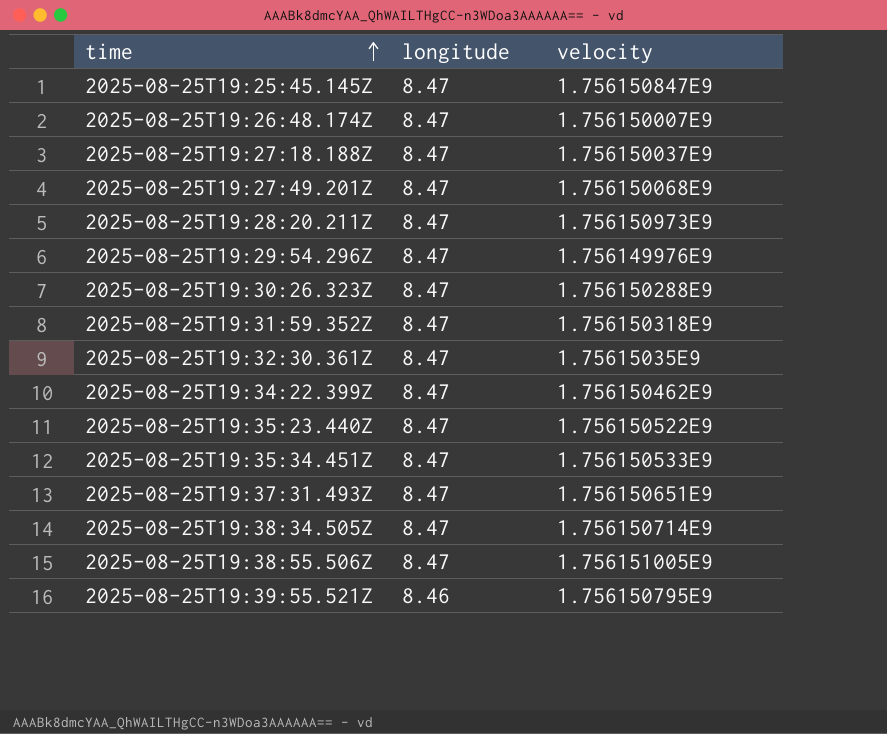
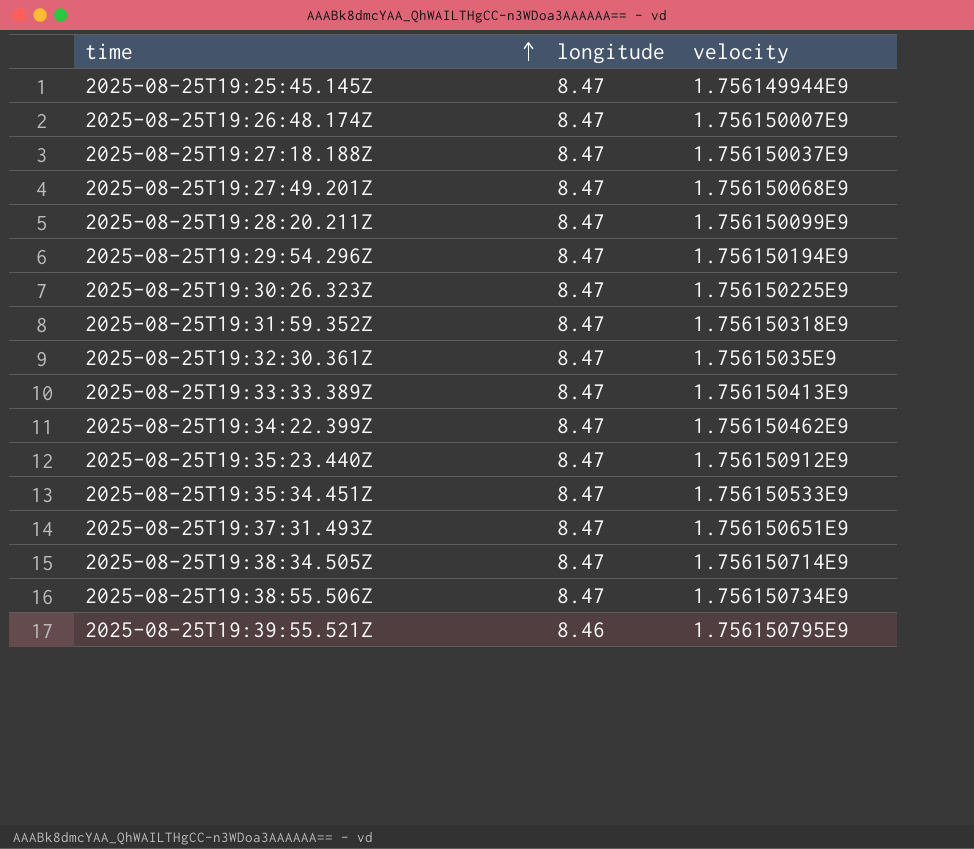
2025-08-25T19:25:45.145Z | velocity: 1.756150847E9 -> 1.756149944E9
2025-08-25T19:28:20.211Z | velocity: 1.756150973E9 -> 1.756150099E9
2025-08-25T19:29:54.296Z | velocity: 1.756149976E9 -> 1.756150194E9
2025-08-25T19:30:26.323Z | velocity: 1.756150288E9 -> 1.756150225E9
row 2025-08-25T19:33:33.389Z: none -> 8.47 | 1.756150413E9
2025-08-25T19:35:23.440Z | velocity: 1.756150522E9 -> 1.756150912E9
2025-08-25T19:38:55.506Z | velocity: 1.756151005E9 -> 1.756150734E9

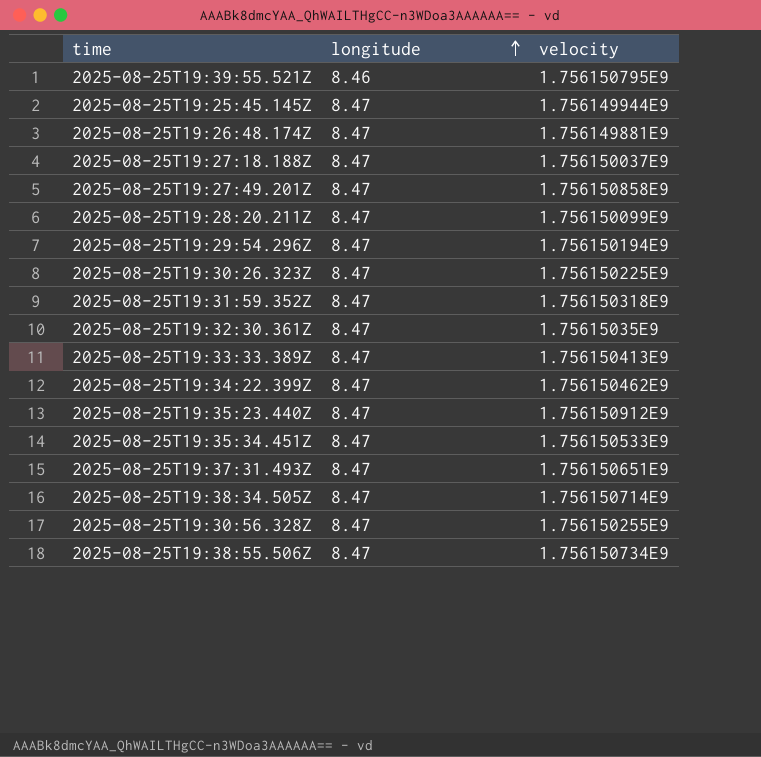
row order: time ascending -> longitude ascending
2025-08-25T19:26:48.174Z | velocity: 1.756150007E9 -> 1.756149881E9
2025-08-25T19:27:49.201Z | velocity: 1.756150068E9 -> 1.756150858E9
row 2025-08-25T19:30:56.328Z: none -> 8.47 | 1.756150255E9

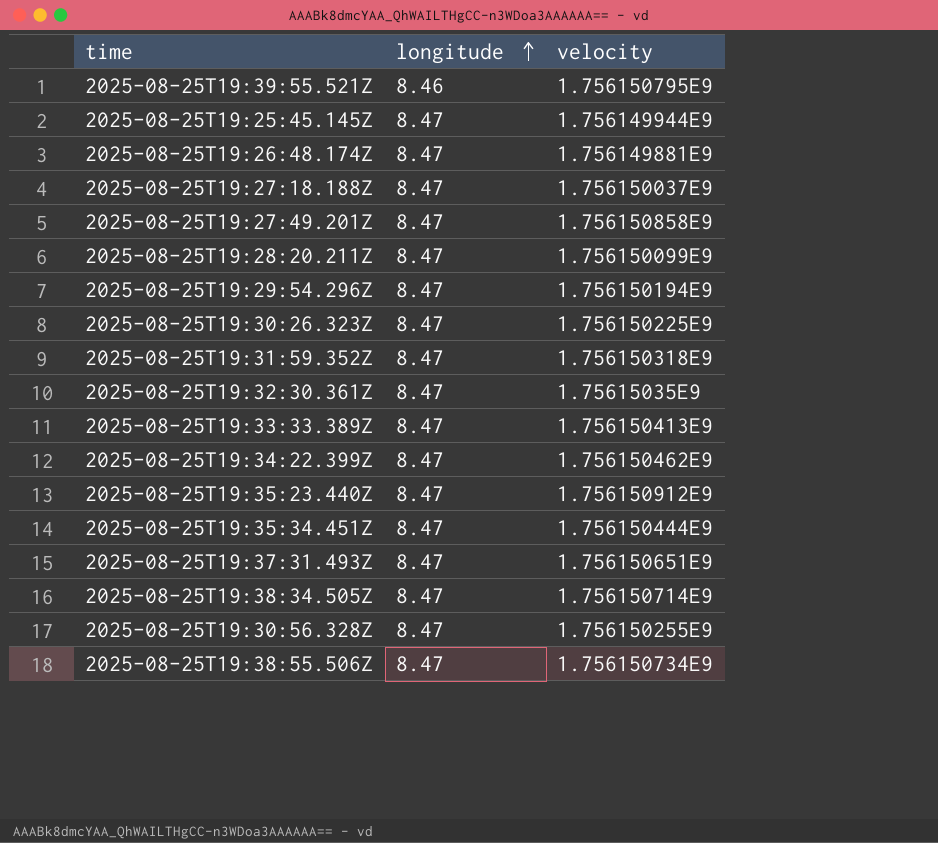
2025-08-25T19:35:34.451Z | velocity: 1.756150533E9 -> 1.756150444E9

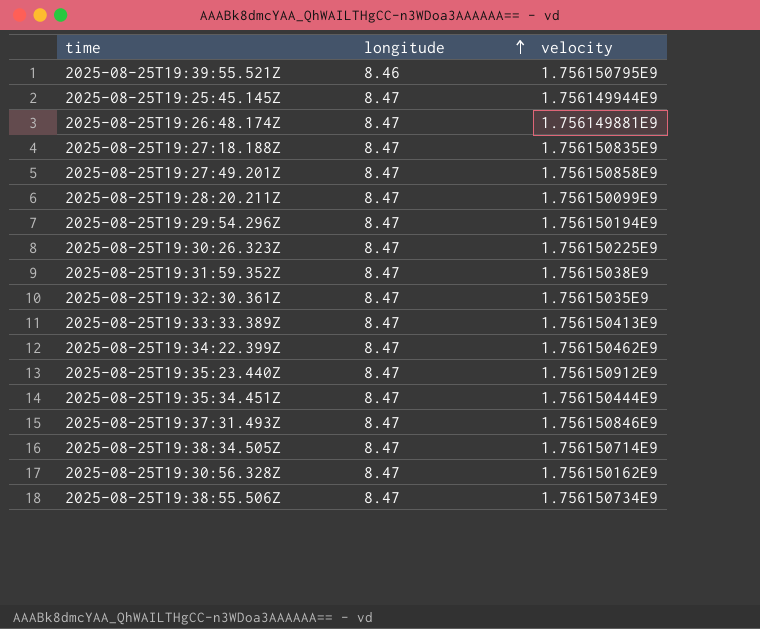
2025-08-25T19:27:18.188Z | velocity: 1.756150037E9 -> 1.756150835E9
2025-08-25T19:31:59.352Z | velocity: 1.756150318E9 -> 1.75615038E9
2025-08-25T19:37:31.493Z | velocity: 1.756150651E9 -> 1.756150846E9
2025-08-25T19:30:56.328Z | velocity: 1.756150255E9 -> 1.756150162E9

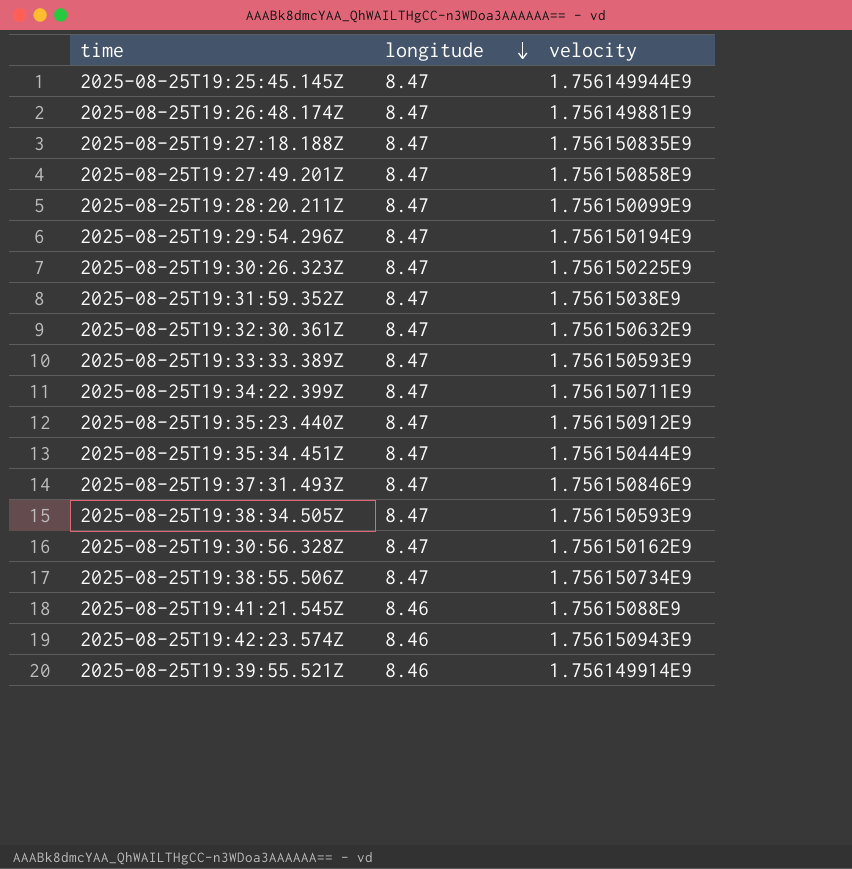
row order: longitude ascending -> longitude descending
2025-08-25T19:32:30.361Z | velocity: 1.75615035E9 -> 1.756150632E9
2025-08-25T19:33:33.389Z | velocity: 1.756150413E9 -> 1.756150593E9
2025-08-25T19:34:22.399Z | velocity: 1.756150462E9 -> 1.756150711E9
2025-08-25T19:38:34.505Z | velocity: 1.756150714E9 -> 1.756150593E9
row 2025-08-25T19:41:21.545Z: none -> 8.46 | 1.75615088E9
row 2025-08-25T19:42:23.574Z: none -> 8.46 | 1.756150943E9
2025-08-25T19:39:55.521Z | velocity: 1.756150795E9 -> 1.756149914E9

